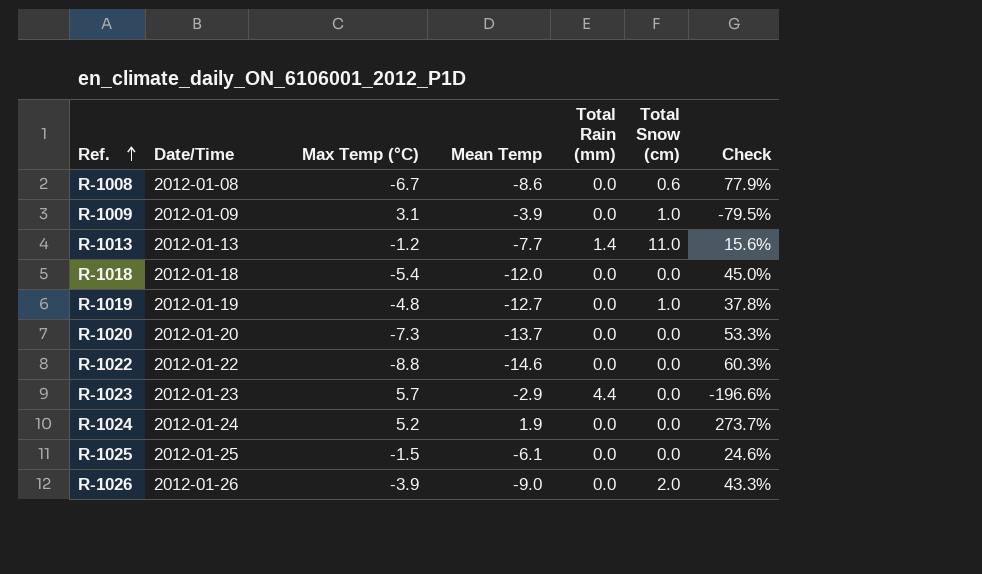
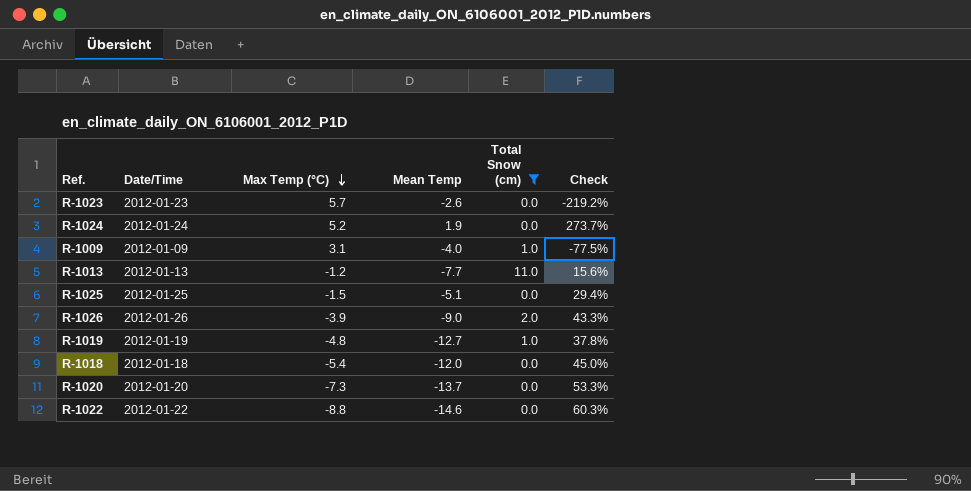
filter: none -> Total Snow (cm) != 0.6
row order: Ref. ascending -> Max Temp (°C) descending
column Total Rain (mm) | position: 5 -> none
R-1023 | Mean Temp: -2.9 -> -2.6
R-1023 | Check: -196.6% -> -219.2%
R-1009 | Mean Temp: -3.9 -> -4.0
R-1009 | Check: -79.5% -> -77.5%
R-1025 | Mean Temp: -6.1 -> -5.1
R-1025 | Check: 24.6% -> 29.4%

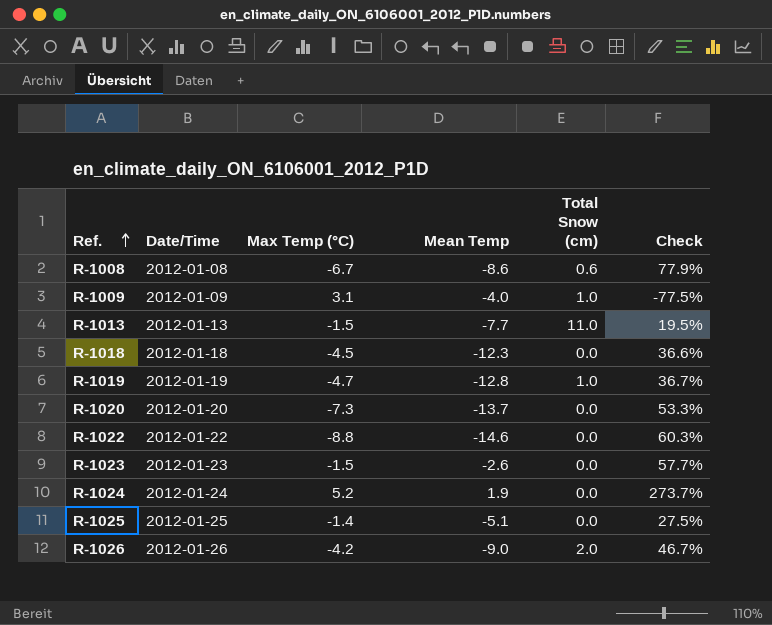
filter: Total Snow (cm) != 0.6 -> none
row order: Max Temp (°C) descending -> Ref. ascending
R-1013 | Max Temp (°C): -1.2 -> -1.5
R-1013 | Check: 15.6% -> 19.5%
R-1018 | Max Temp (°C): -5.4 -> -4.5
R-1018 | Mean Temp: -12.0 -> -12.3
R-1018 | Check: 45.0% -> 36.6%
R-1019 | Max Temp (°C): -4.8 -> -4.7
R-1019 | Mean Temp: -12.7 -> -12.8
R-1019 | Check: 37.8% -> 36.7%
R-1023 | Max Temp (°C): 5.7 -> -1.5
R-1023 | Check: -219.2% -> 57.7%
R-1025 | Max Temp (°C): -1.5 -> -1.4
R-1025 | Check: 29.4% -> 27.5%
R-1026 | Max Temp (°C): -3.9 -> -4.2
R-1026 | Check: 43.3% -> 46.7%

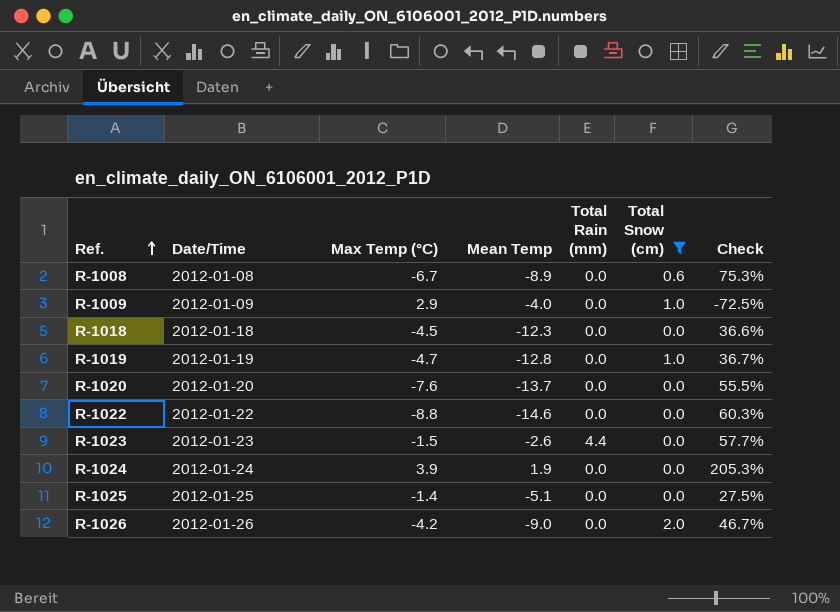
filter: none -> Total Snow (cm) != 11.0
column Total Rain (mm) | position: none -> 5
R-1008 | Mean Temp: -8.6 -> -8.9
R-1008 | Check: 77.9% -> 75.3%
R-1009 | Max Temp (°C): 3.1 -> 2.9
R-1009 | Check: -77.5% -> -72.5%
R-1020 | Max Temp (°C): -7.3 -> -7.6
R-1020 | Check: 53.3% -> 55.5%
R-1024 | Max Temp (°C): 5.2 -> 3.9
R-1024 | Check: 273.7% -> 205.3%

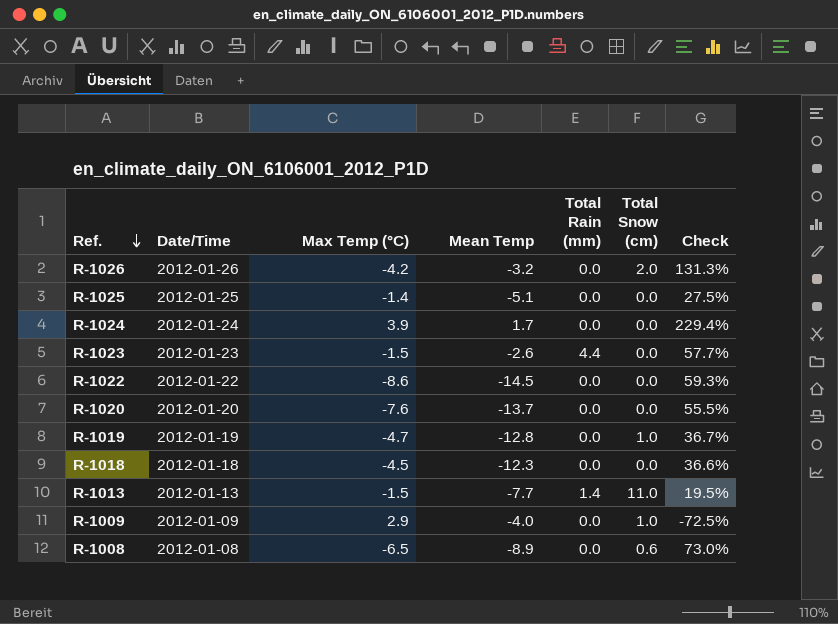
filter: Total Snow (cm) != 11.0 -> none
row order: Ref. ascending -> Ref. descending
R-1026 | Mean Temp: -9.0 -> -3.2
R-1026 | Check: 46.7% -> 131.3%
R-1024 | Mean Temp: 1.9 -> 1.7
R-1024 | Check: 205.3% -> 229.4%
R-1022 | Max Temp (°C): -8.8 -> -8.6
R-1022 | Mean Temp: -14.6 -> -14.5
R-1022 | Check: 60.3% -> 59.3%
R-1008 | Max Temp (°C): -6.7 -> -6.5
R-1008 | Check: 75.3% -> 73.0%

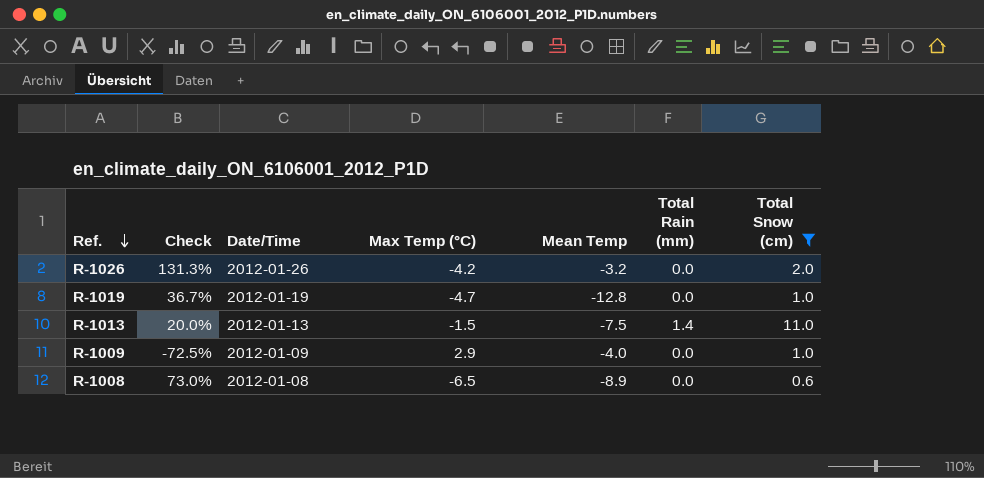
filter: none -> Total Snow (cm) != 0.0
column Check | position: 7 -> 2
R-1013 | Check: 19.5% -> 20.0%
R-1013 | Mean Temp: -7.7 -> -7.5

